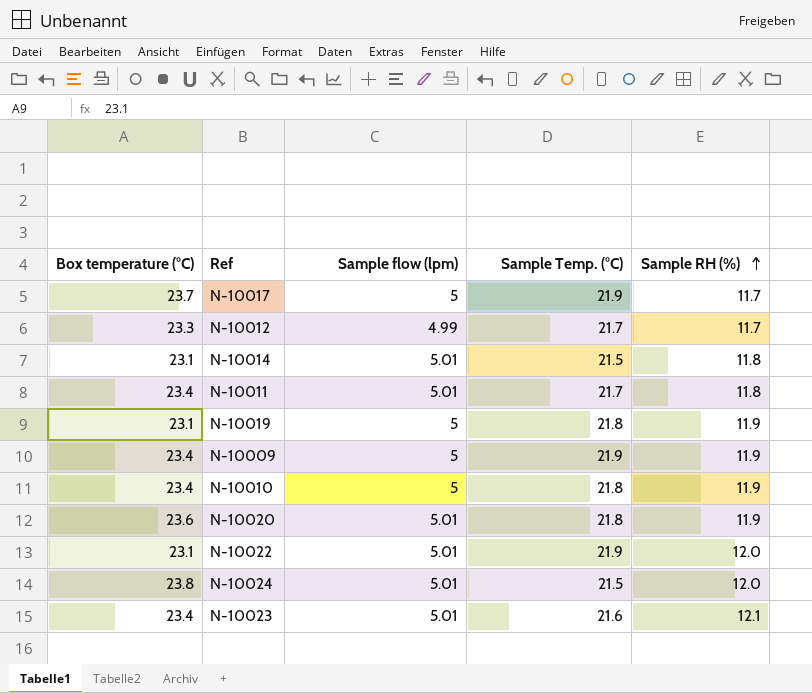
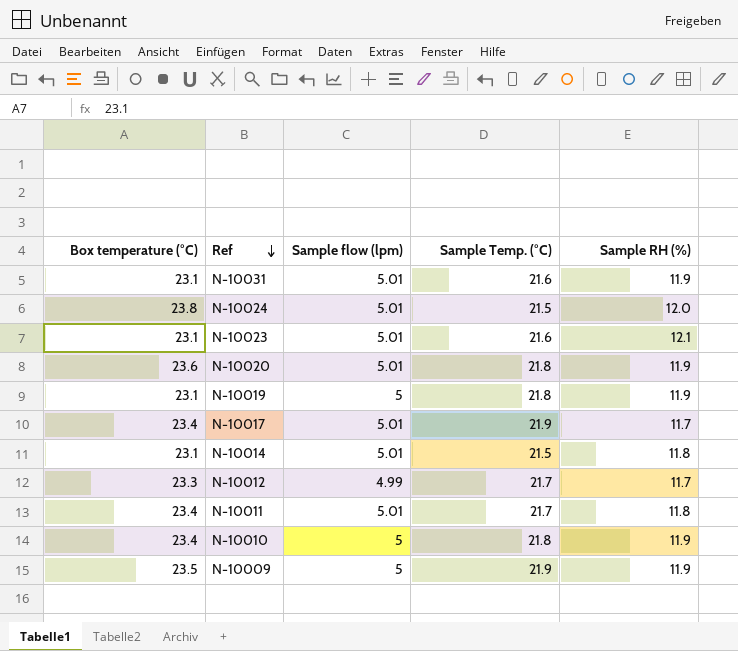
row order: Sample RH (%) ascending -> Ref descending
row N-10022: 23.1 | 5.01 | 21.9 | 12.0 -> none
row N-10031: none -> 23.1 | 5.01 | 21.6 | 11.9
N-10023 | Box temperature (°C): 23.4 -> 23.1
N-10017 | Box temperature (°C): 23.7 -> 23.4
N-10017 | Sample flow (lpm): 5 -> 5.01
N-10009 | Box temperature (°C): 23.4 -> 23.5

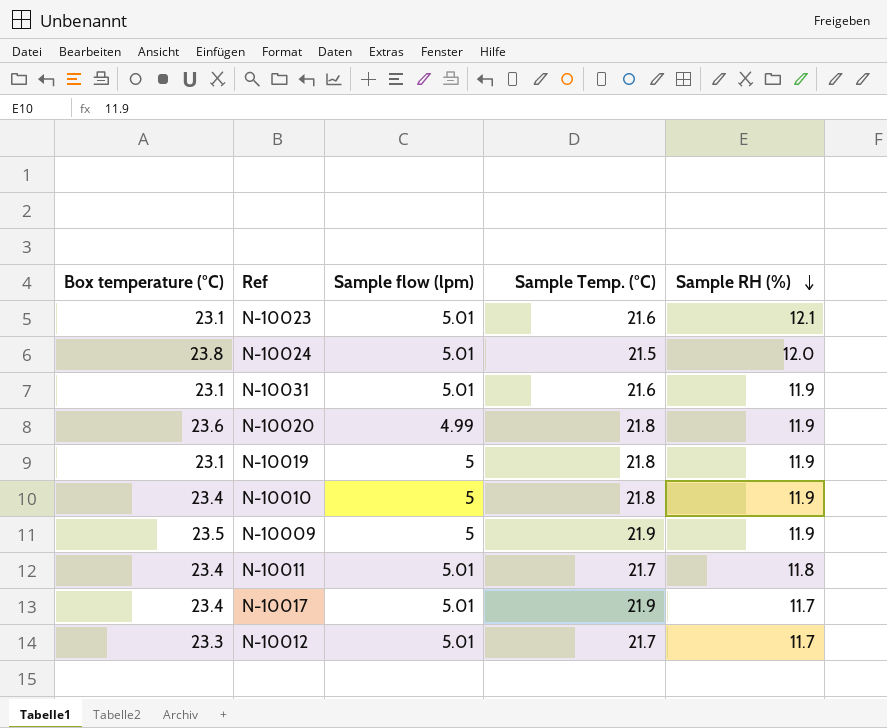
row order: Ref descending -> Sample RH (%) descending
row N-10014: 23.1 | 5.01 | 21.5 | 11.8 -> none
N-10020 | Sample flow (lpm): 5.01 -> 4.99
N-10012 | Sample flow (lpm): 4.99 -> 5.01

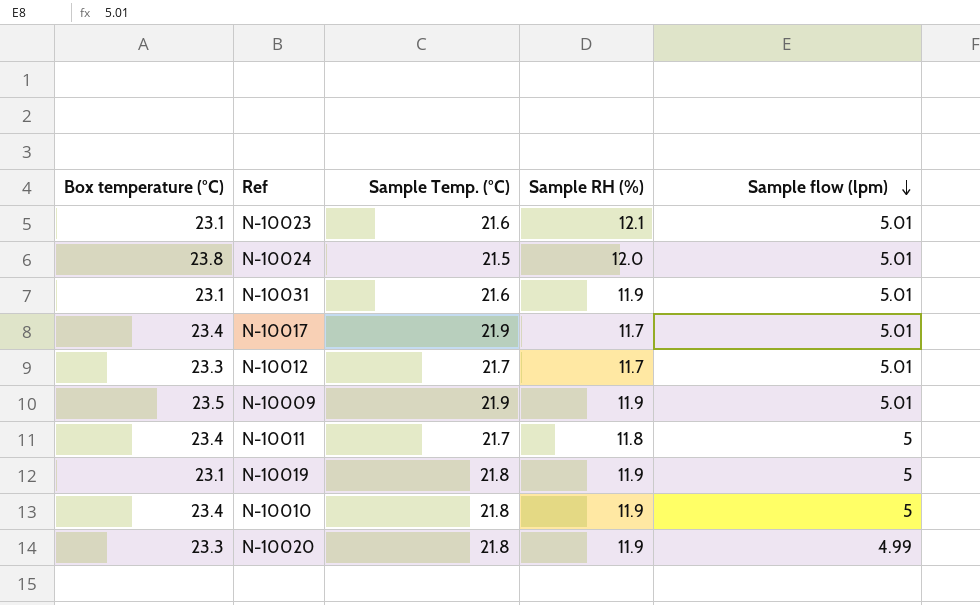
row order: Sample RH (%) descending -> Sample flow (lpm) descending
column Sample flow (lpm) | position: 3 -> 5
N-10009 | Sample flow (lpm): 5 -> 5.01
N-10011 | Sample flow (lpm): 5.01 -> 5
N-10020 | Box temperature (°C): 23.6 -> 23.3

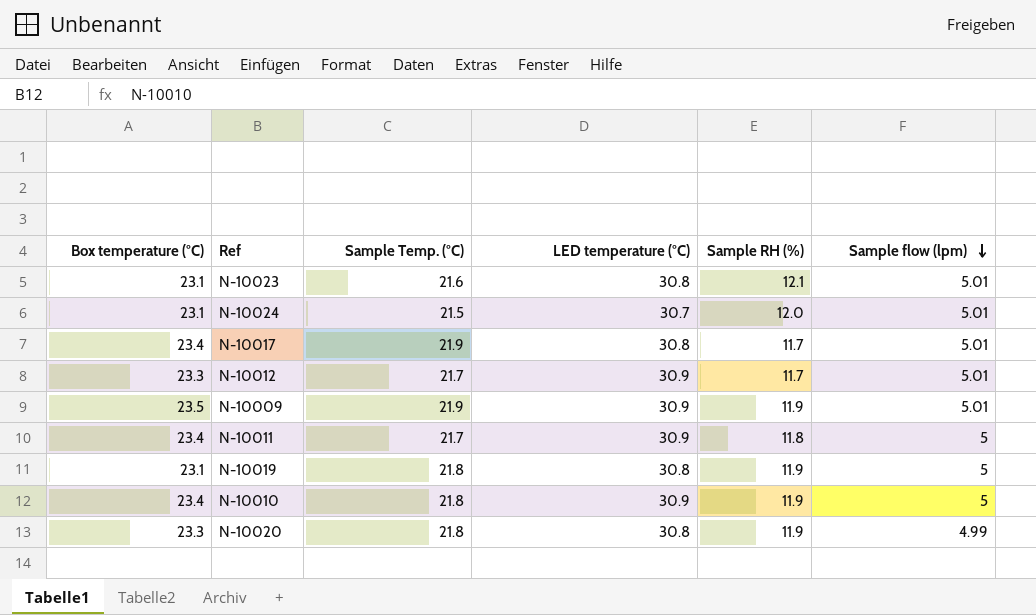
column LED temperature (°C) | position: none -> 4
row N-10031: 23.1 | 21.6 | 11.9 | 5.01 -> none
N-10024 | Box temperature (°C): 23.8 -> 23.1

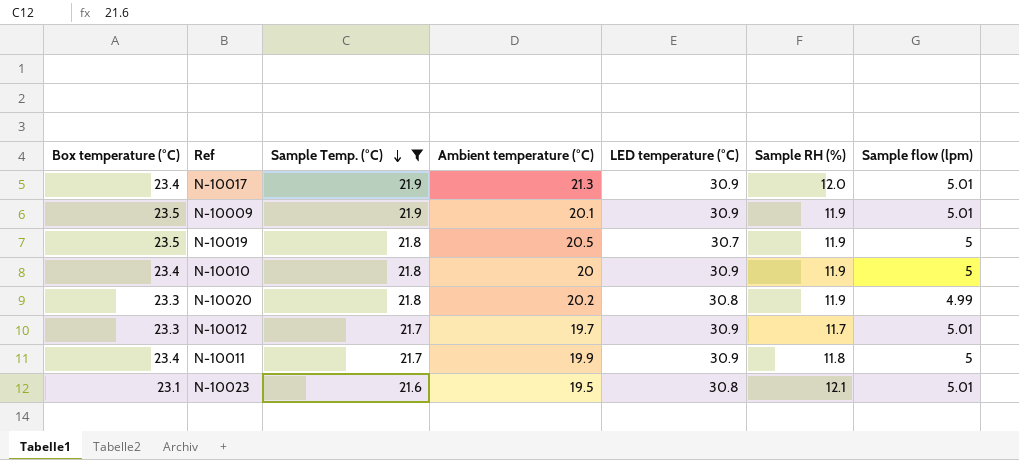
filter: none -> Sample Temp. (°C) != 21.5
row order: Sample flow (lpm) descending -> Sample Temp. (°C) descending
column Ambient temperature (°C) | position: none -> 4
N-10017 | LED temperature (°C): 30.8 -> 30.9
N-10017 | Sample RH (%): 11.7 -> 12.0
N-10019 | Box temperature (°C): 23.1 -> 23.5
N-10019 | LED temperature (°C): 30.8 -> 30.7

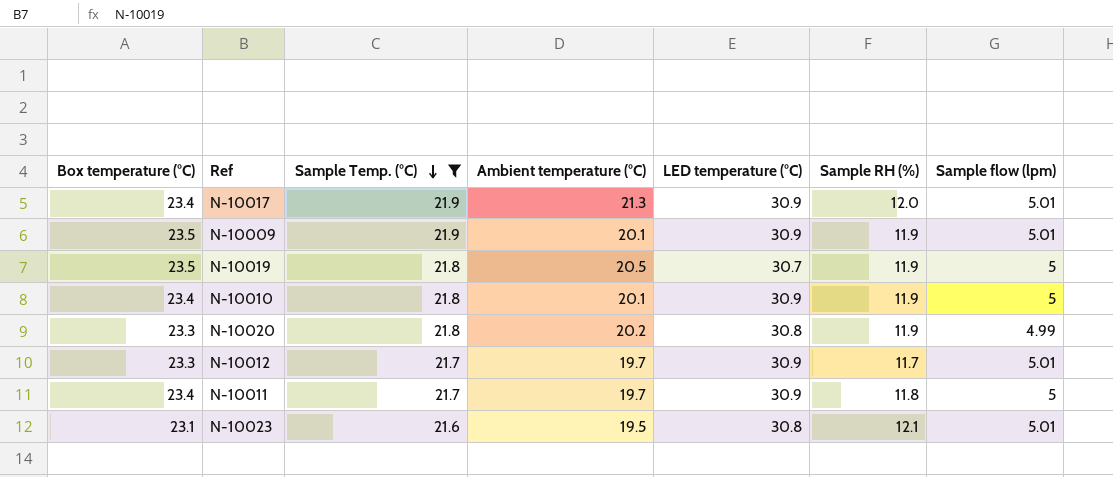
N-10010 | Ambient temperature (°C): 20 -> 20.1
N-10011 | Ambient temperature (°C): 19.9 -> 19.7

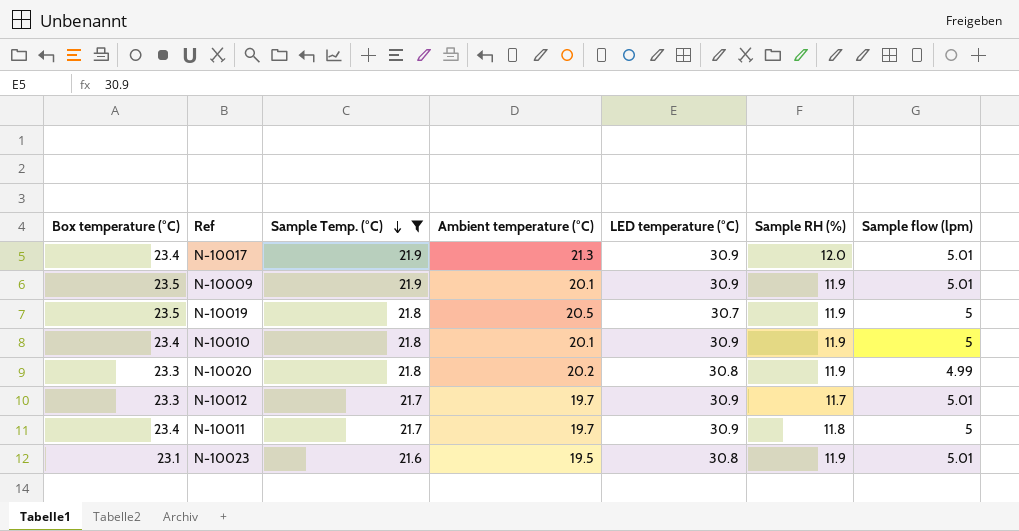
N-10023 | Sample RH (%): 12.1 -> 11.9

